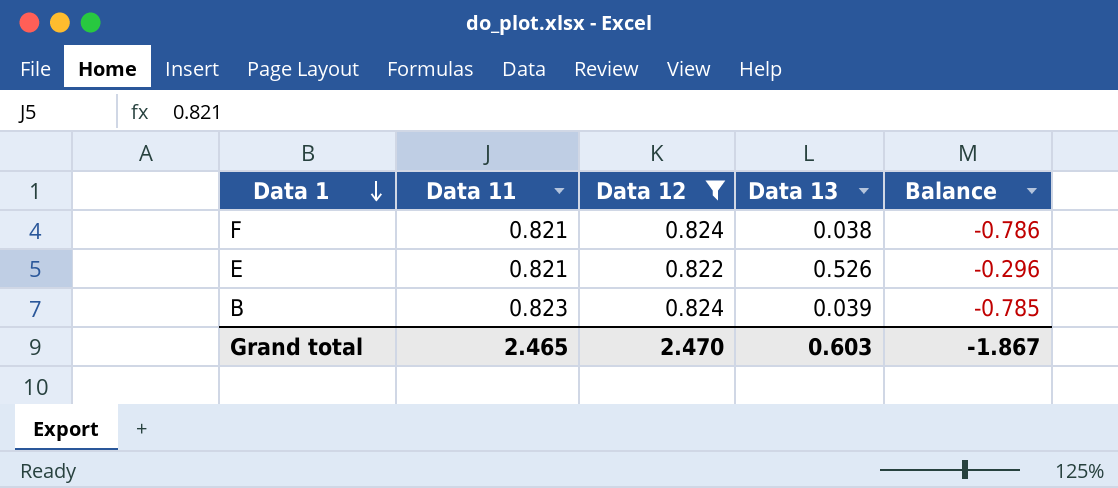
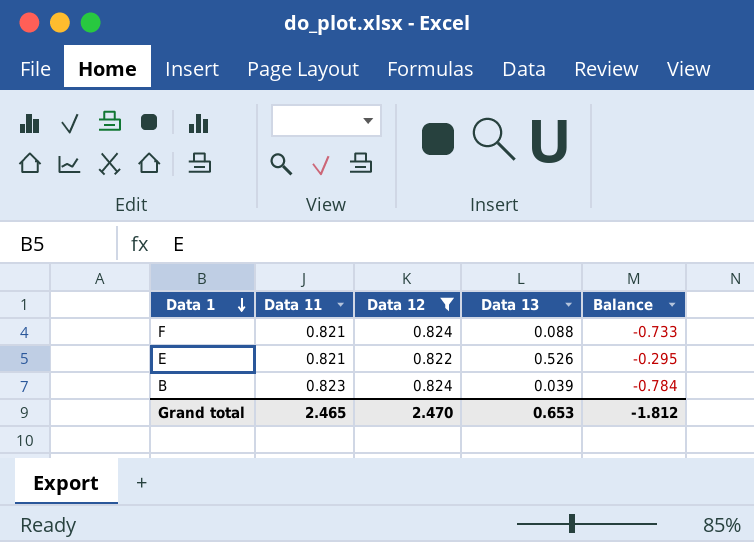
column Balance | formula: [Data 13] - [Data 12] -> [Data 13] - [Data 11]
F | Data 13: 0.038 -> 0.088
Grand total | Data 13: 0.603 -> 0.653
Grand total | Balance: -1.867 -> -1.812

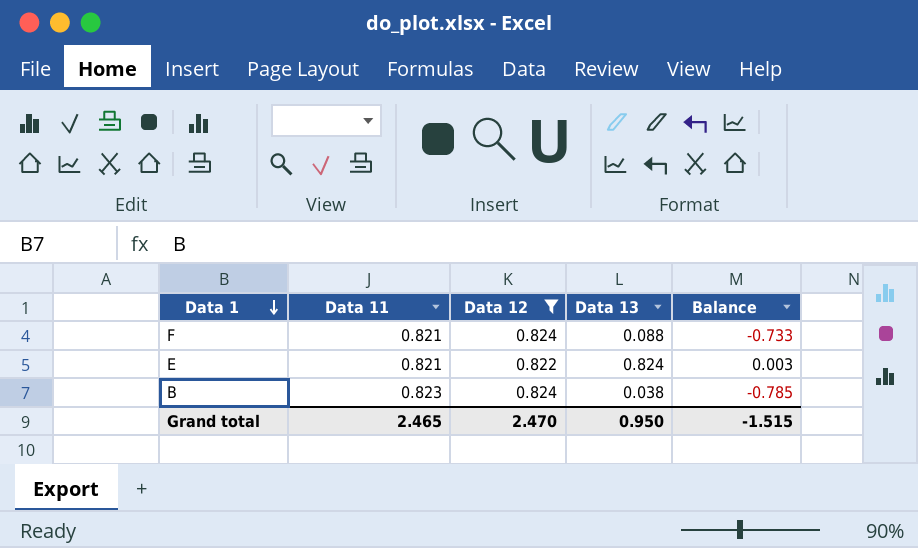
E | Data 13: 0.526 -> 0.824
E | Balance: -0.295 -> 0.003
B | Data 13: 0.039 -> 0.038
B | Balance: -0.784 -> -0.785
Grand total | Data 13: 0.653 -> 0.950
Grand total | Balance: -1.812 -> -1.515

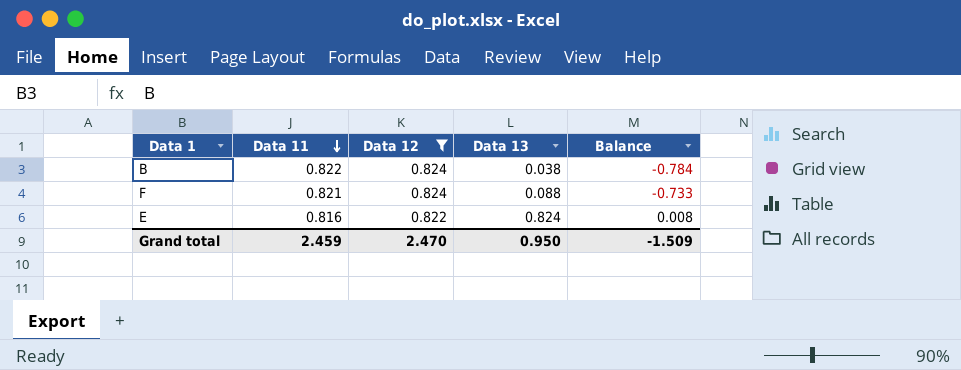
row order: Data 1 descending -> Data 11 descending
B | Data 11: 0.823 -> 0.822
B | Balance: -0.785 -> -0.784
E | Data 11: 0.821 -> 0.816
E | Balance: 0.003 -> 0.008
Grand total | Data 11: 2.465 -> 2.459
Grand total | Balance: -1.515 -> -1.509

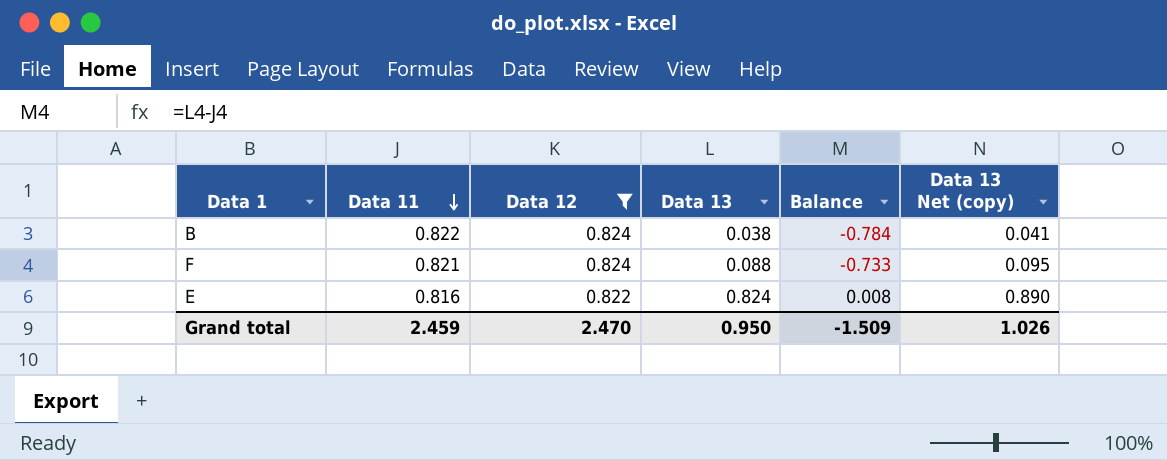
column Data 13 Net (copy) | formula: none -> [Data 13] * 1.08

